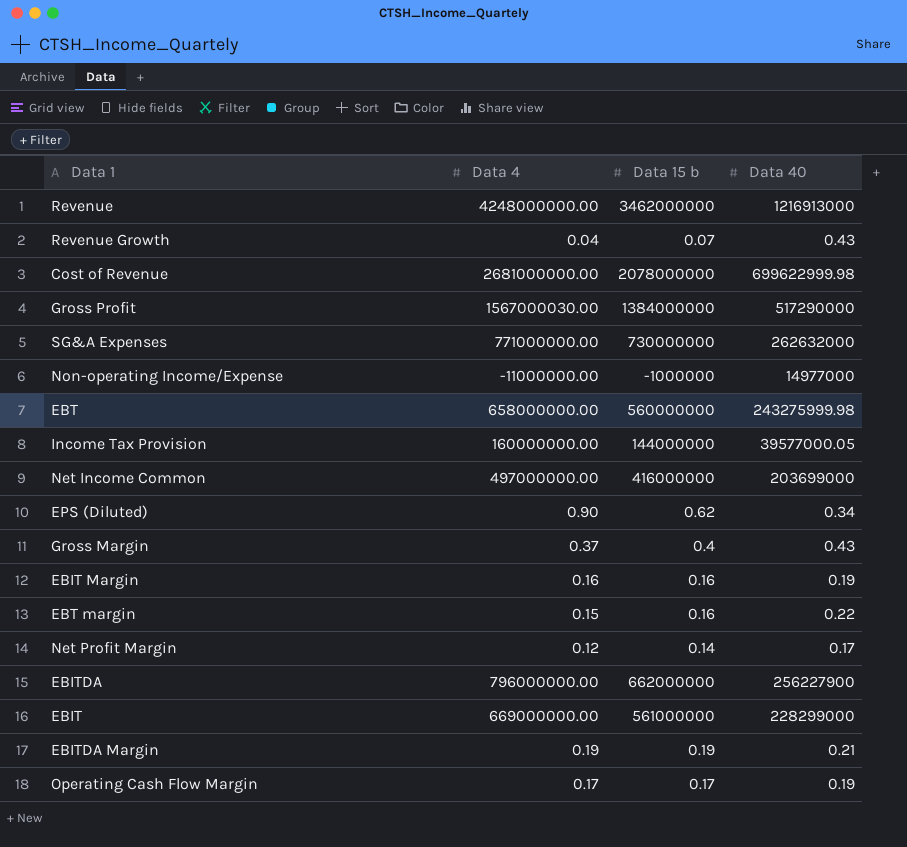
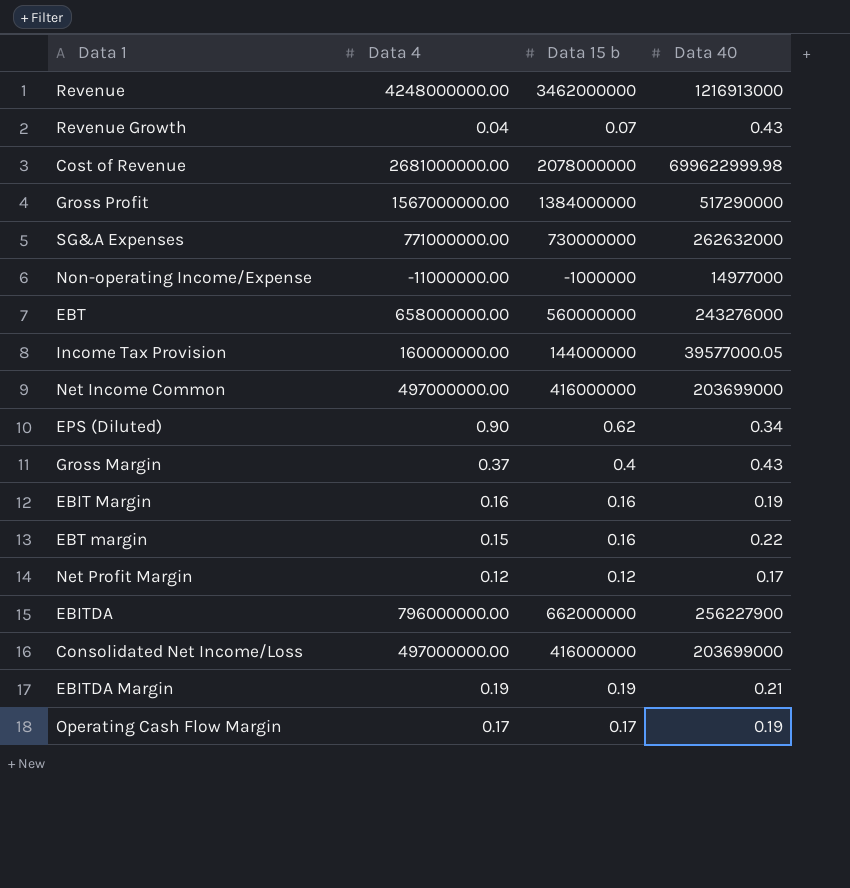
row EBIT: 669000000.00 | 561000000 | 228299000 -> none
Gross Profit | Data 4: 1567000030.00 -> 1567000000.00
EBT | Data 40: 243275999.98 -> 243276000
Net Profit Margin | Data 15 b: 0.14 -> 0.12
row Consolidated Net Income/Loss: none -> 497000000.00 | 416000000 | 203699000

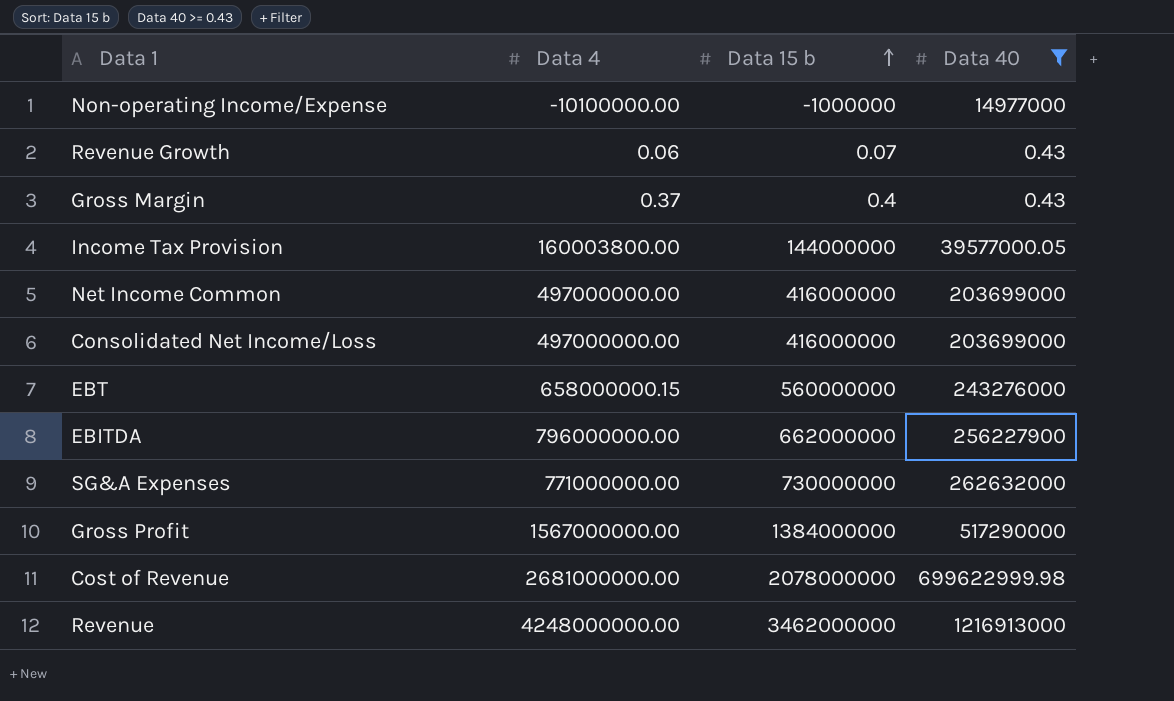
filter: none -> Data 40 >= 0.43
row order: none -> Data 15 b ascending
Non-operating Income/Expense | Data 4: -11000000.00 -> -10100000.00
Revenue Growth | Data 4: 0.04 -> 0.06
Income Tax Provision | Data 4: 160000000.00 -> 160003800.00
EBT | Data 4: 658000000.00 -> 658000000.15

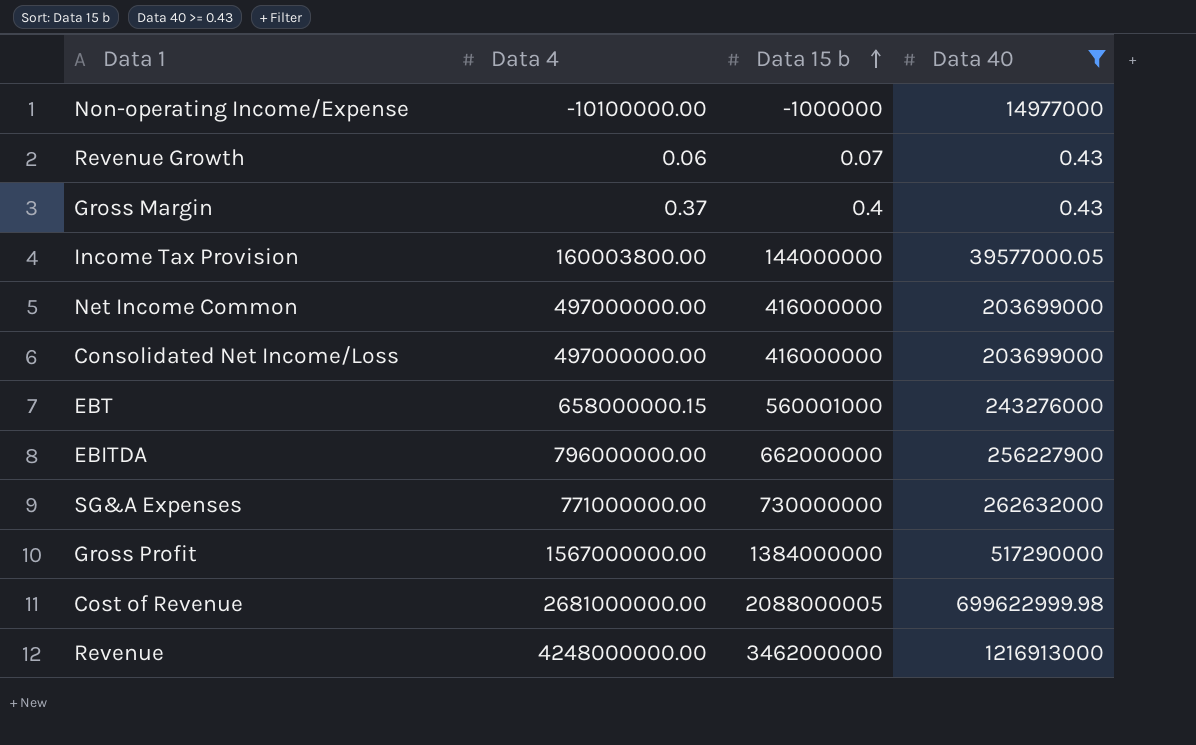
EBT | Data 15 b: 560000000 -> 560001000
Cost of Revenue | Data 15 b: 2078000000 -> 2088000005

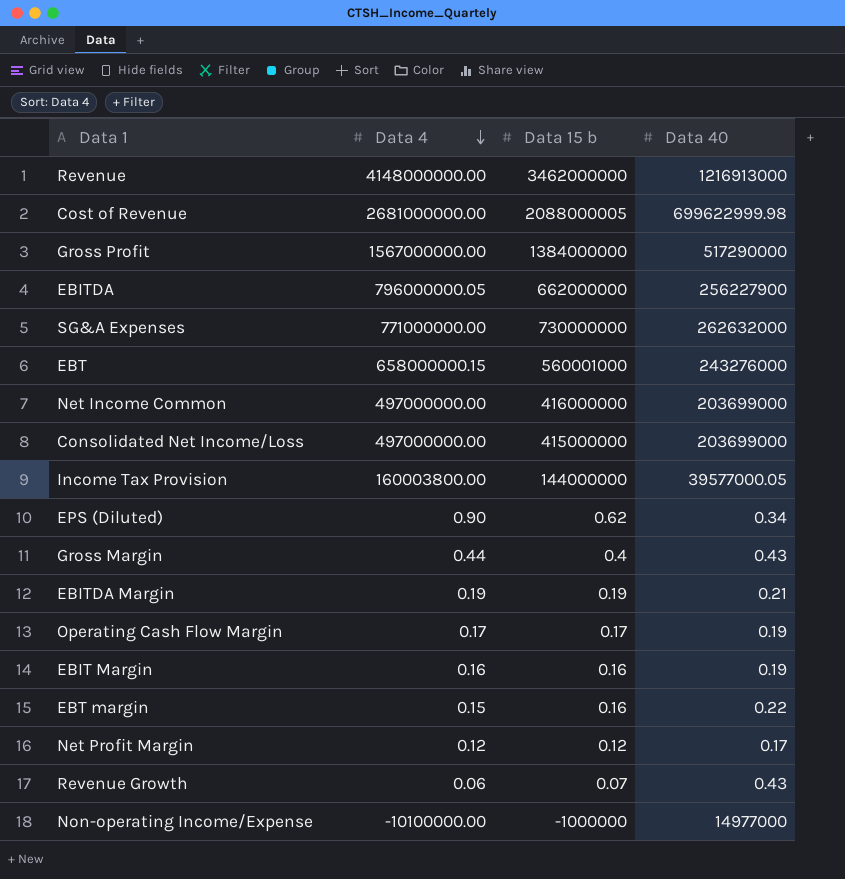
filter: Data 40 >= 0.43 -> none
row order: Data 15 b ascending -> Data 4 descending
Revenue | Data 4: 4248000000.00 -> 4148000000.00
EBITDA | Data 4: 796000000.00 -> 796000000.05
Consolidated Net Income/Loss | Data 15 b: 416000000 -> 415000000
Gross Margin | Data 4: 0.37 -> 0.44

